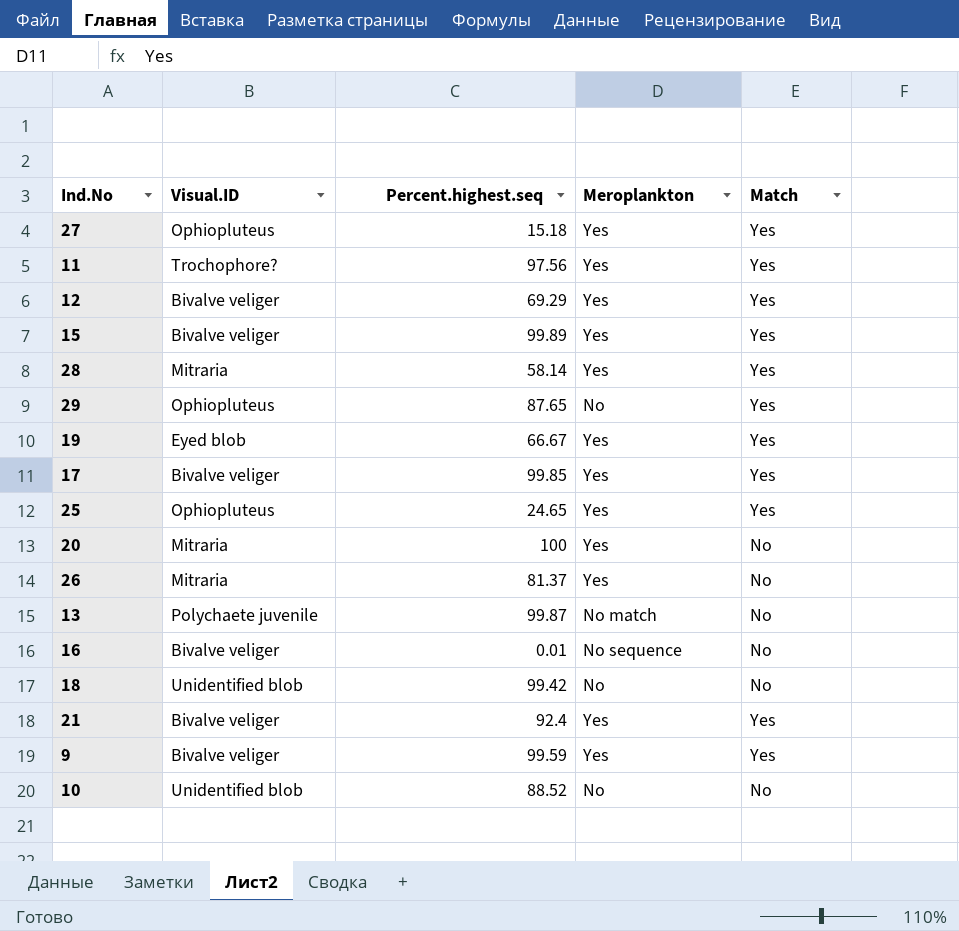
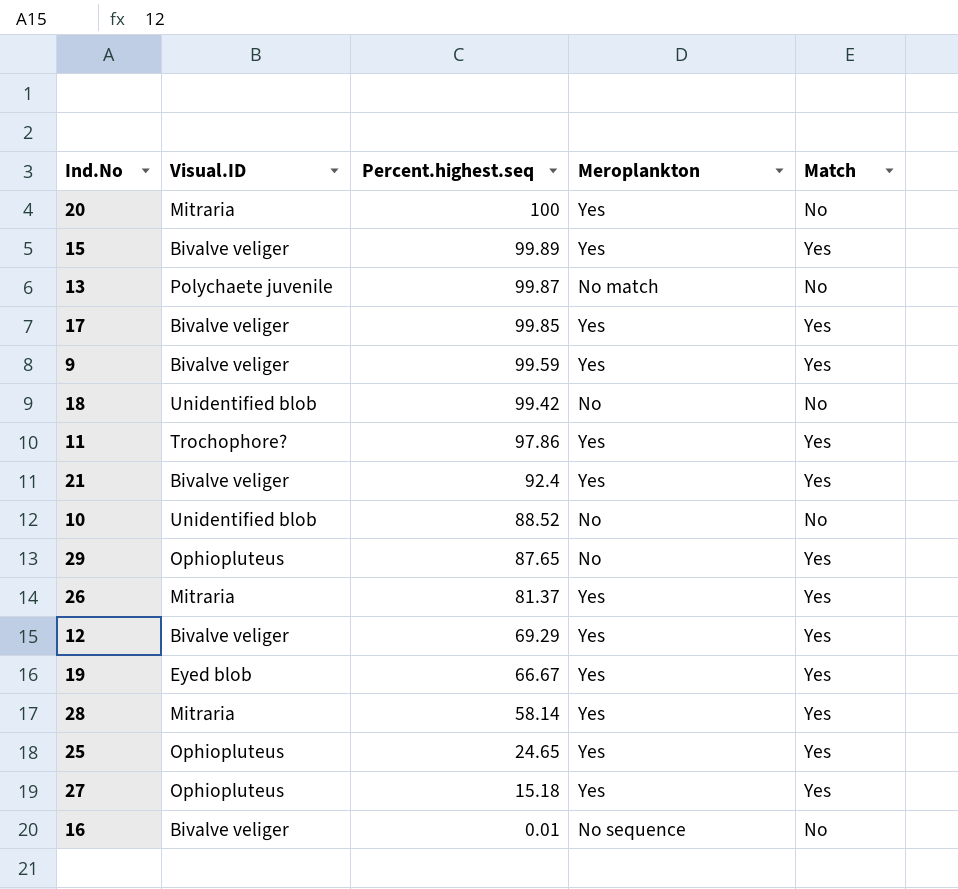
row order: none -> Percent.highest.seq descending
11 | Percent.highest.seq: 97.56 -> 97.86
26 | Match: No -> Yes

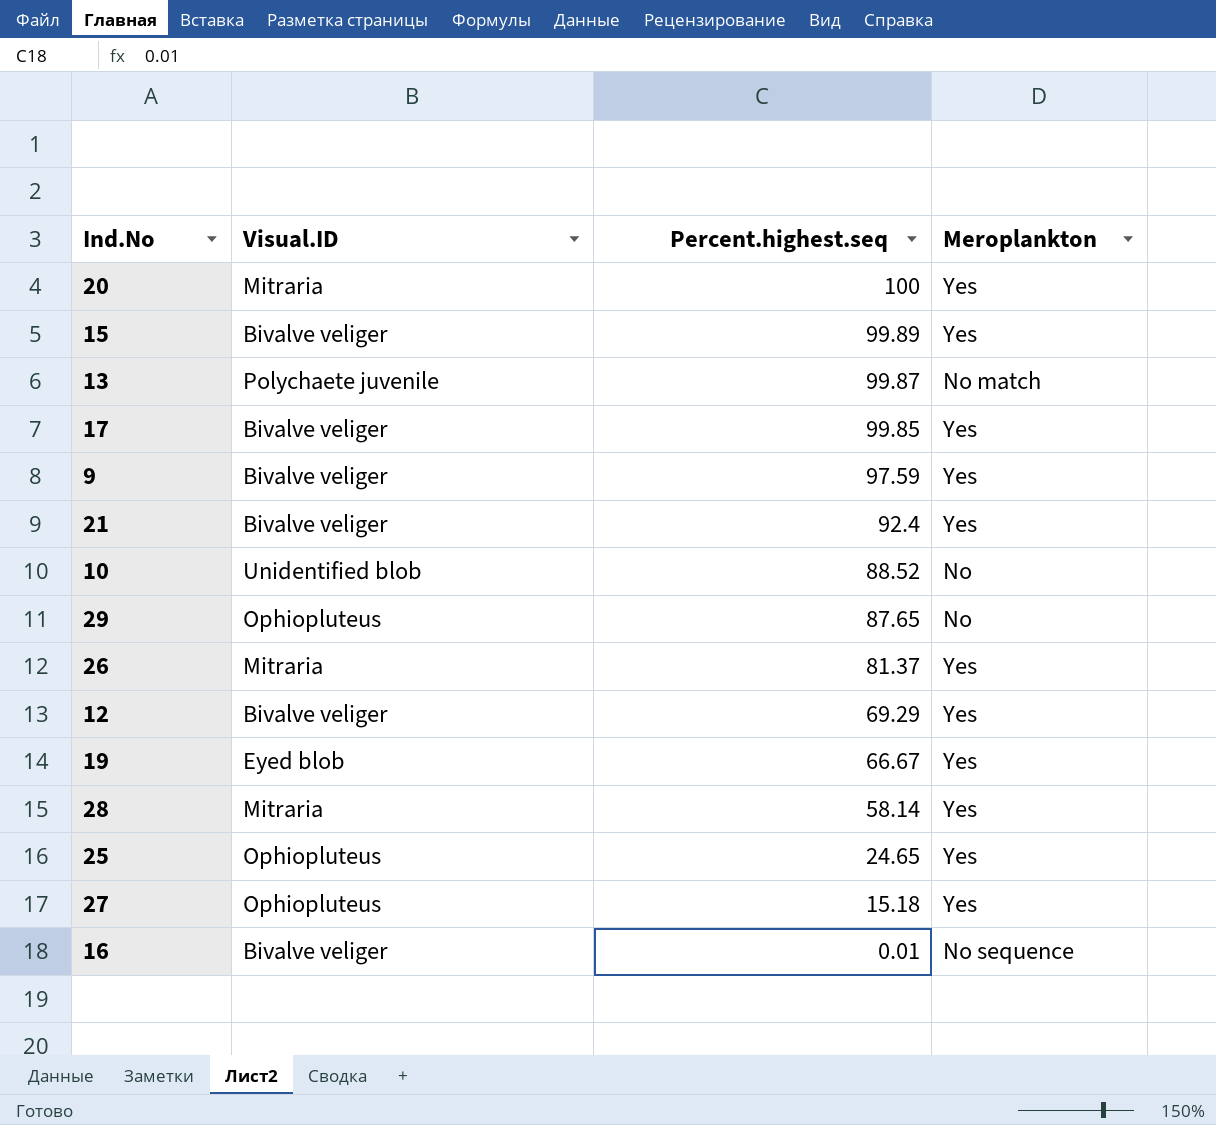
column Match | position: 5 -> none
row 18: Unidentified blob | 99.42 | No | No -> none
row 11: Trochophore? | 97.86 | Yes | Yes -> none
9 | Percent.highest.seq: 99.59 -> 97.59

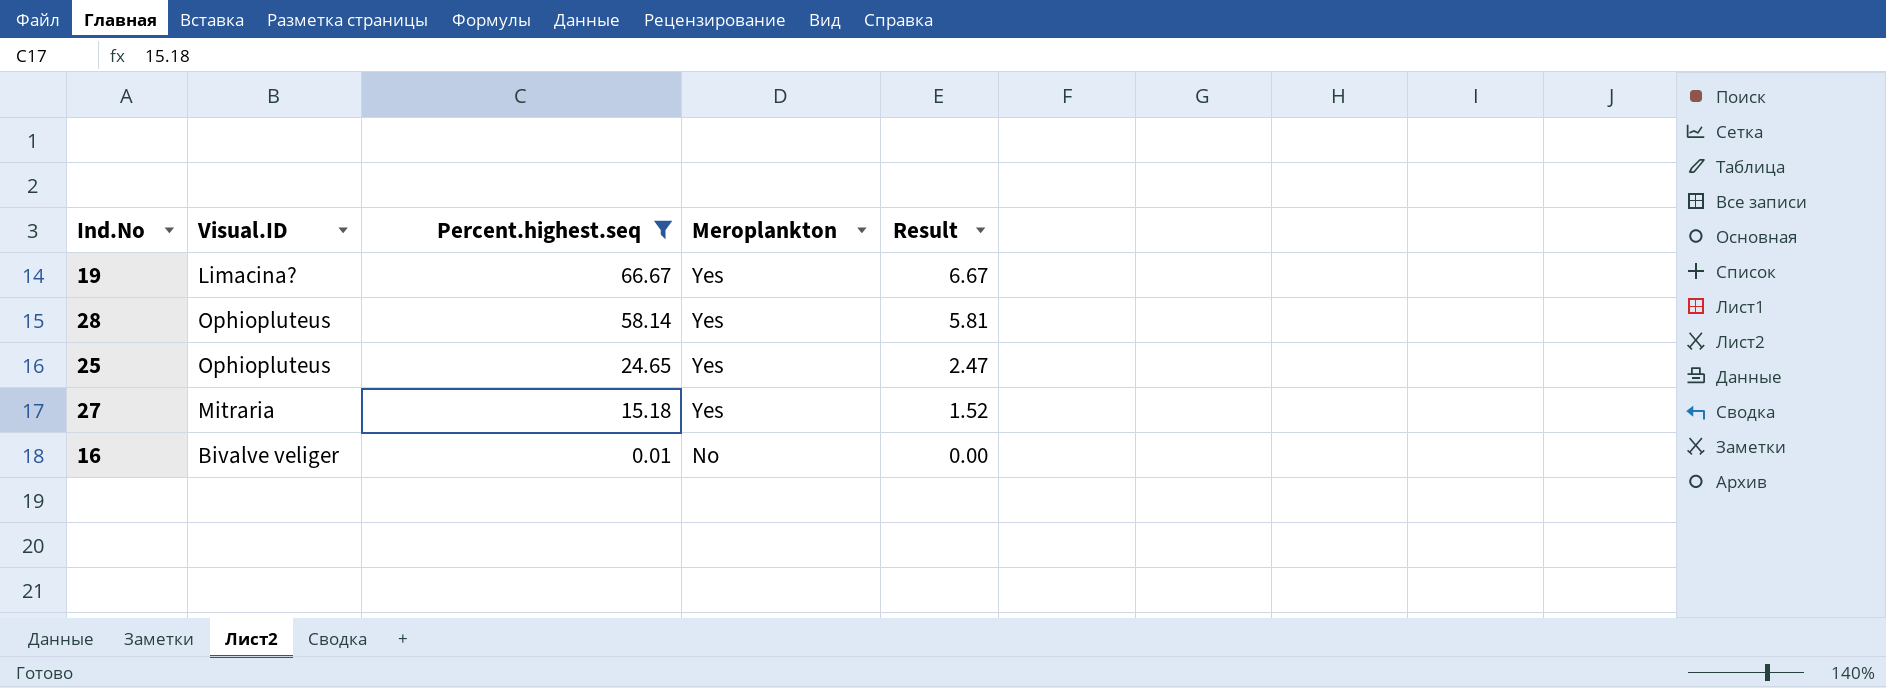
filter: none -> Percent.highest.seq <= 66.67
column Result | formula: none -> [Percent.highest.seq] * 0.1
19 | Visual.ID: Eyed blob -> Limacina?
28 | Visual.ID: Mitraria -> Ophiopluteus
27 | Visual.ID: Ophiopluteus -> Mitraria
16 | Meroplankton: No sequence -> No

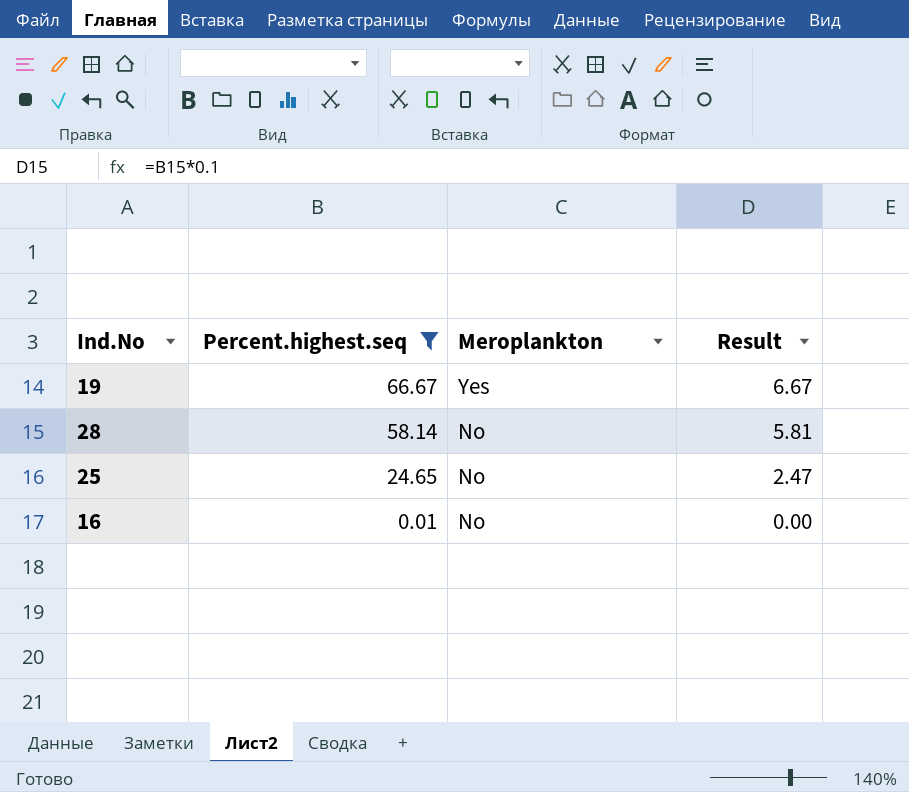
column Visual.ID | position: 2 -> none
row 27: Mitraria | 15.18 | Yes | 1.52 -> none
28 | Meroplankton: Yes -> No
25 | Meroplankton: Yes -> No

